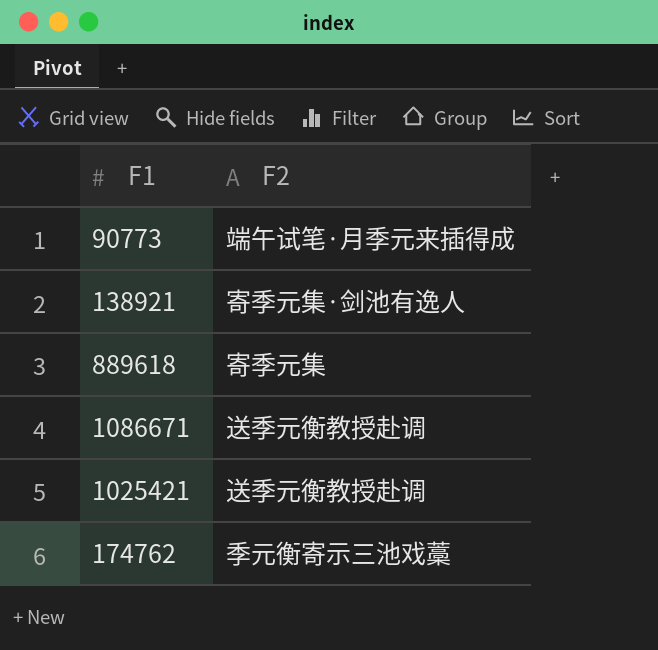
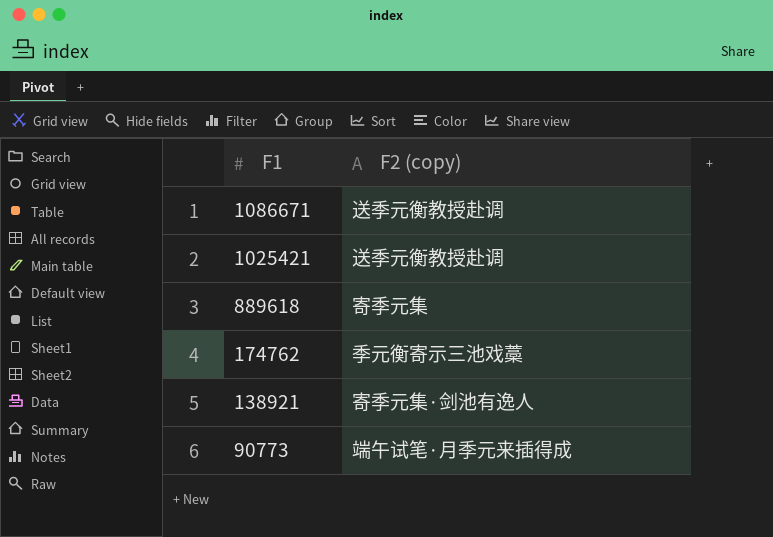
row order: none -> F1 descending
column name: F2 -> F2 (copy)

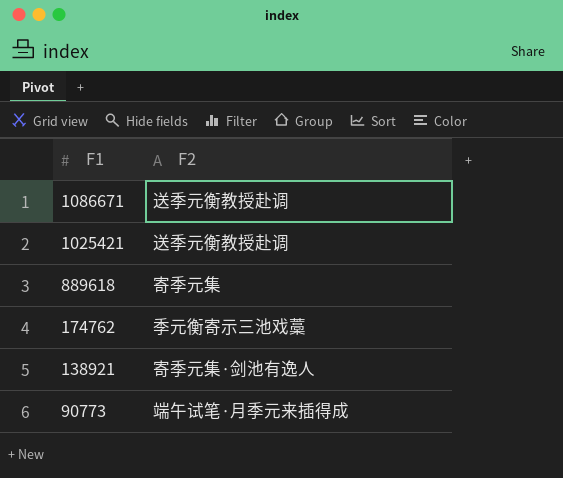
column name: F2 (copy) -> F2

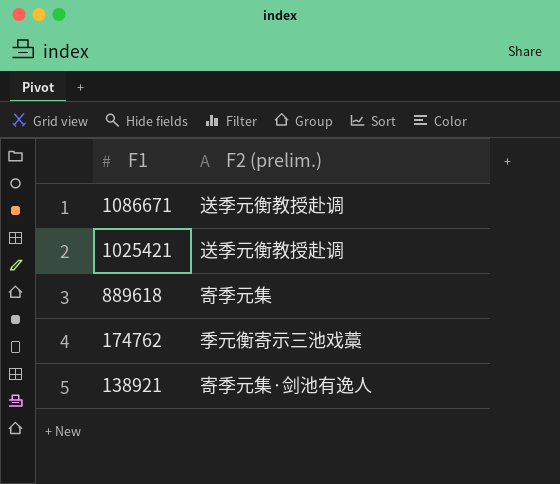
column name: F2 -> F2 (prelim.)
row 90773: 端午试笔·月季元来插得成 -> none

